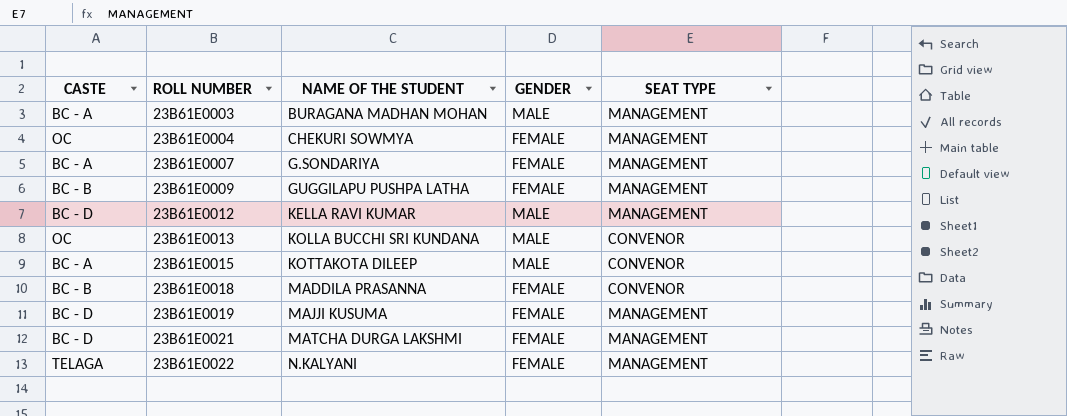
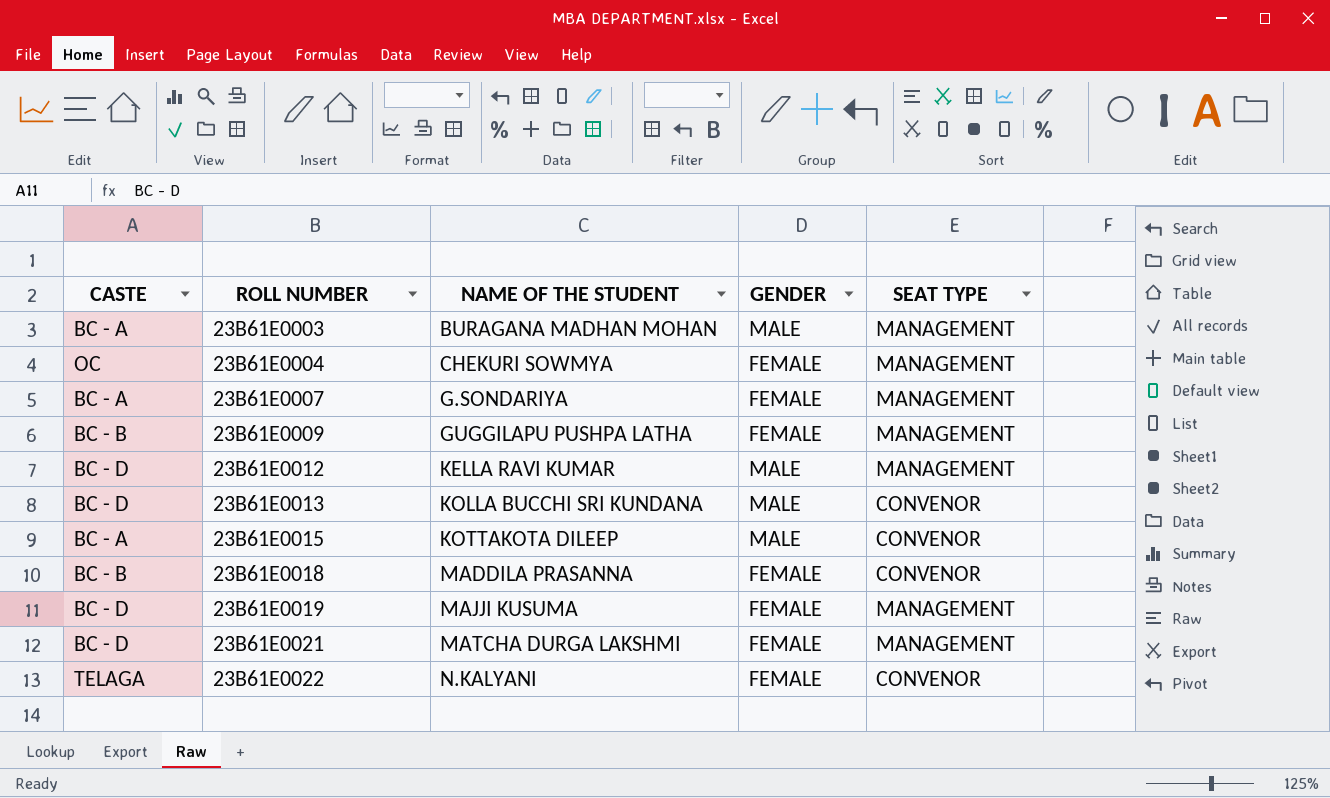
23B61E0013 | CASTE: OC -> BC - D
23B61E0022 | SEAT TYPE: MANAGEMENT -> CONVENOR

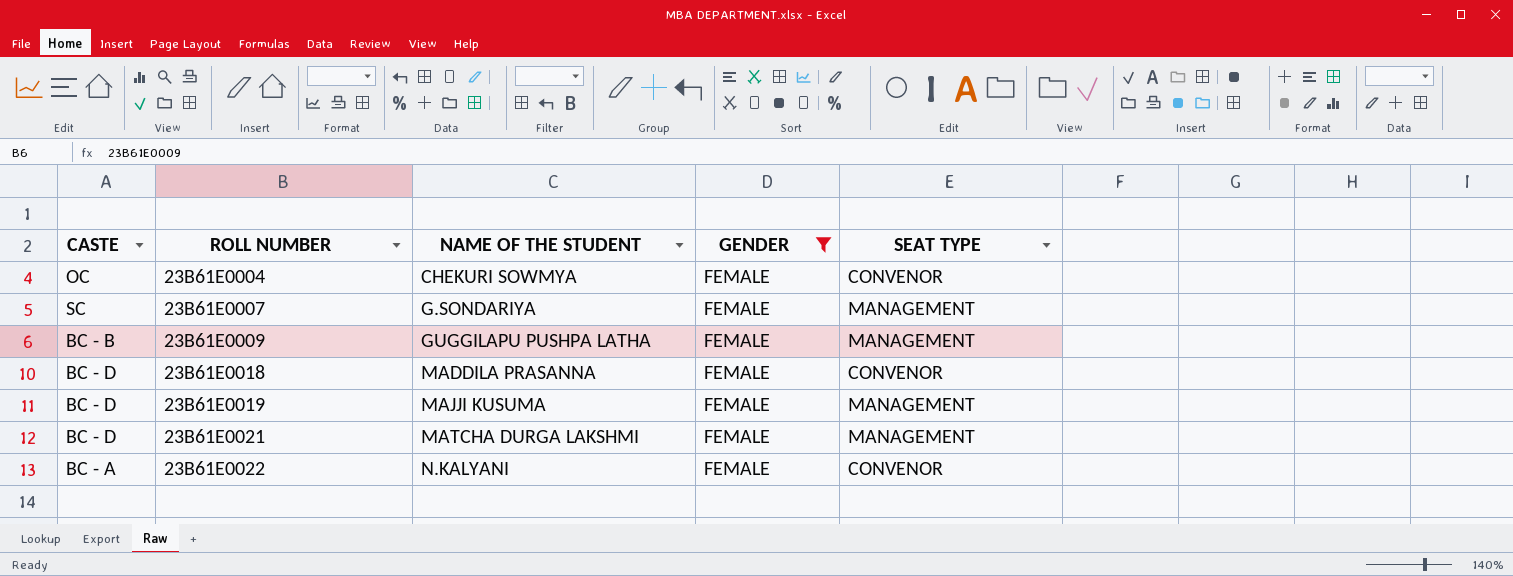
filter: none -> GENDER = FEMALE
23B61E0004 | SEAT TYPE: MANAGEMENT -> CONVENOR
23B61E0007 | CASTE: BC - A -> SC
23B61E0018 | CASTE: BC - B -> BC - D
23B61E0022 | CASTE: TELAGA -> BC - A

